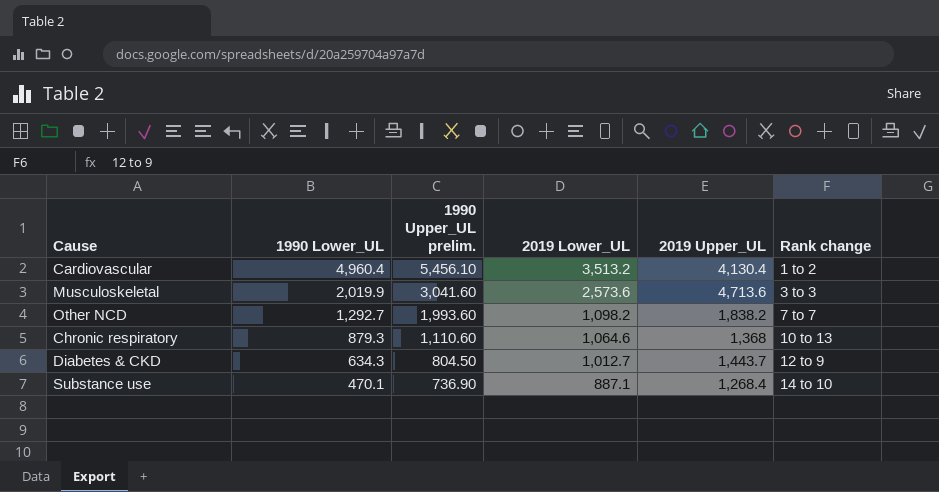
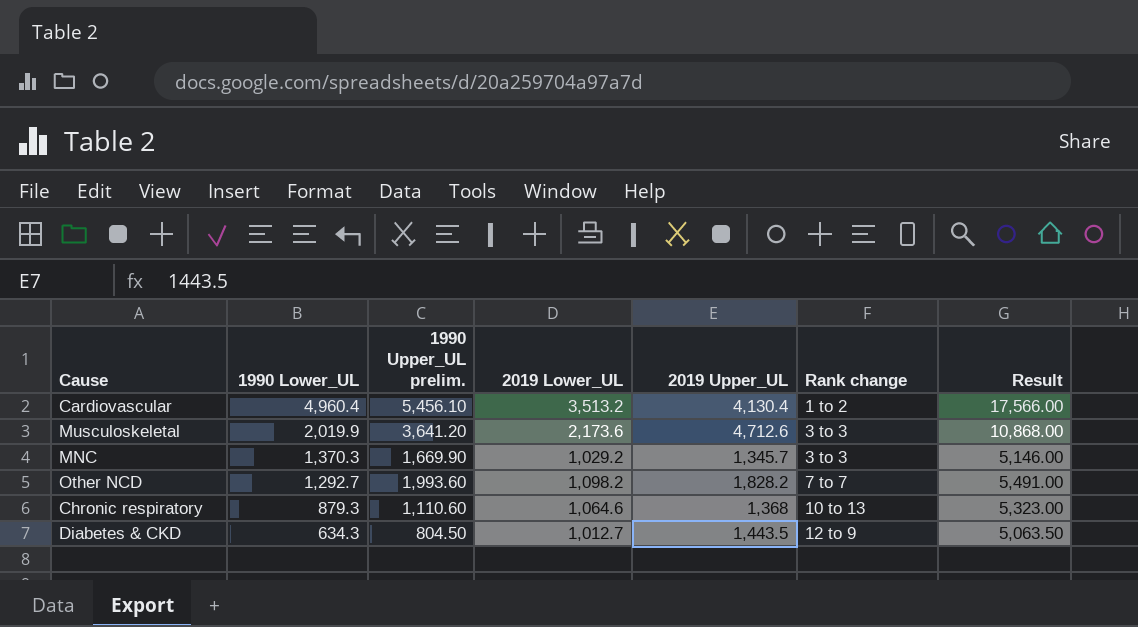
column Result | formula: none -> [2019 Lower_UL] * 5
row Substance use: 470.1 | 736.90 | 887.1 | 1,268.4 | 14 to 10 -> none
Musculoskeletal | 1990 Upper_UL prelim.: 3,041.60 -> 3,641.20
Musculoskeletal | 2019 Lower_UL: 2,573.6 -> 2,173.6
Musculoskeletal | 2019 Upper_UL: 4,713.6 -> 4,712.6
row MNC: none -> 1,370.3 | 1,669.90 | 1,029.2 | 1,345.7 | 3 to 3 | 5,146.00
Other NCD | 2019 Upper_UL: 1,838.2 -> 1,828.2
Diabetes & CKD | 2019 Upper_UL: 1,443.7 -> 1,443.5

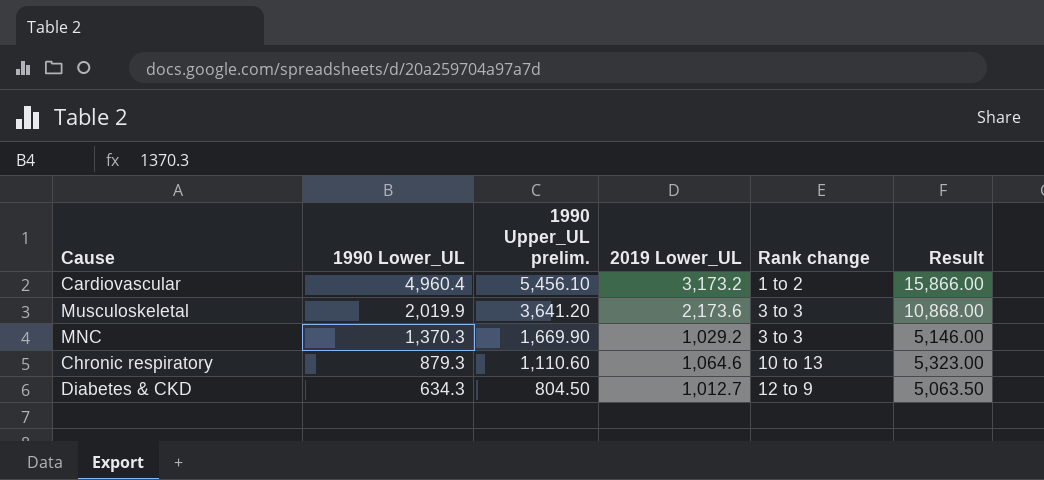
column 2019 Upper_UL | position: 5 -> none
row Other NCD: 1,292.7 | 1,993.60 | 1,098.2 | 1,828.2 | 7 to 7 | 5,491.00 -> none
Cardiovascular | 2019 Lower_UL: 3,513.2 -> 3,173.2
Cardiovascular | Result: 17,566.00 -> 15,866.00

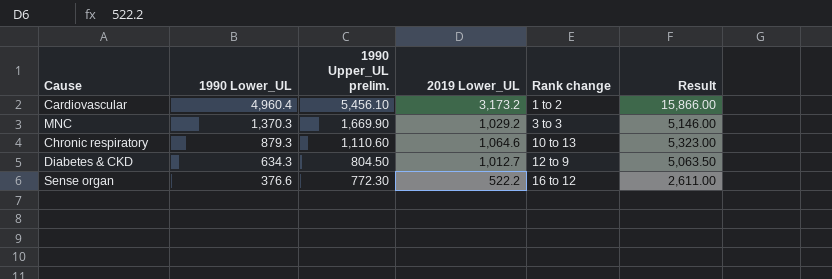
row Musculoskeletal: 2,019.9 | 3,641.20 | 2,173.6 | 3 to 3 | 10,868.00 -> none
row Sense organ: none -> 376.6 | 772.30 | 522.2 | 16 to 12 | 2,611.00

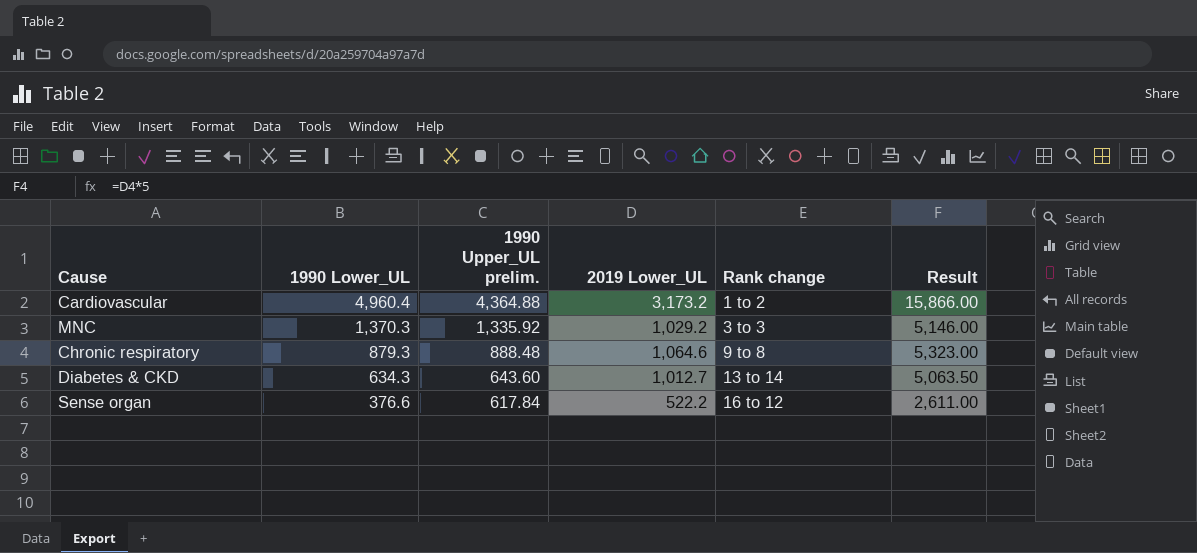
Cardiovascular | 1990 Upper_UL prelim.: 5,456.10 -> 4,364.88
MNC | 1990 Upper_UL prelim.: 1,669.90 -> 1,335.92
Chronic respiratory | 1990 Upper_UL prelim.: 1,110.60 -> 888.48
Chronic respiratory | Rank change: 10 to 13 -> 9 to 8
Diabetes & CKD | 1990 Upper_UL prelim.: 804.50 -> 643.60
Diabetes & CKD | Rank change: 12 to 9 -> 13 to 14
Sense organ | 1990 Upper_UL prelim.: 772.30 -> 617.84

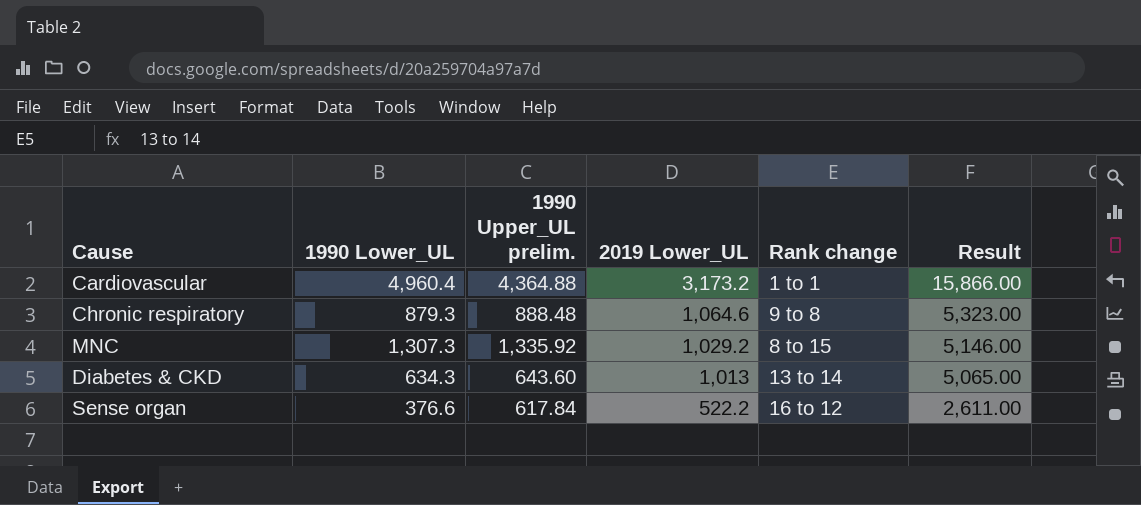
row order: 1990 Lower_UL descending -> 2019 Lower_UL descending
Cardiovascular | Rank change: 1 to 2 -> 1 to 1
MNC | 1990 Lower_UL: 1,370.3 -> 1,307.3
MNC | Rank change: 3 to 3 -> 8 to 15
Diabetes & CKD | 2019 Lower_UL: 1,012.7 -> 1,013
Diabetes & CKD | Result: 5,063.50 -> 5,065.00

